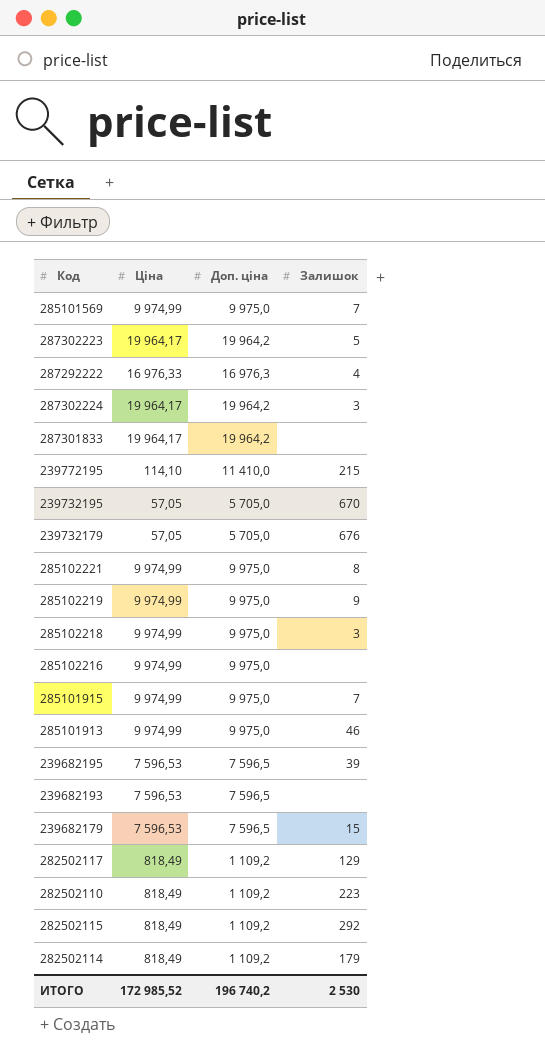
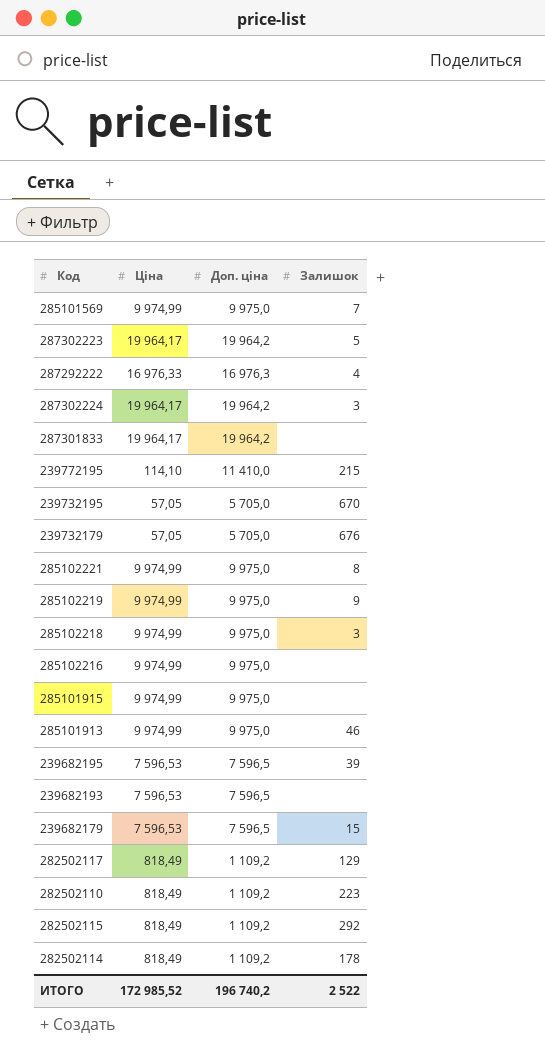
285101915 | Залишок: 7 -> none
282502114 | Залишок: 179 -> 178
ИТОГО | Залишок: 2 530 -> 2 522

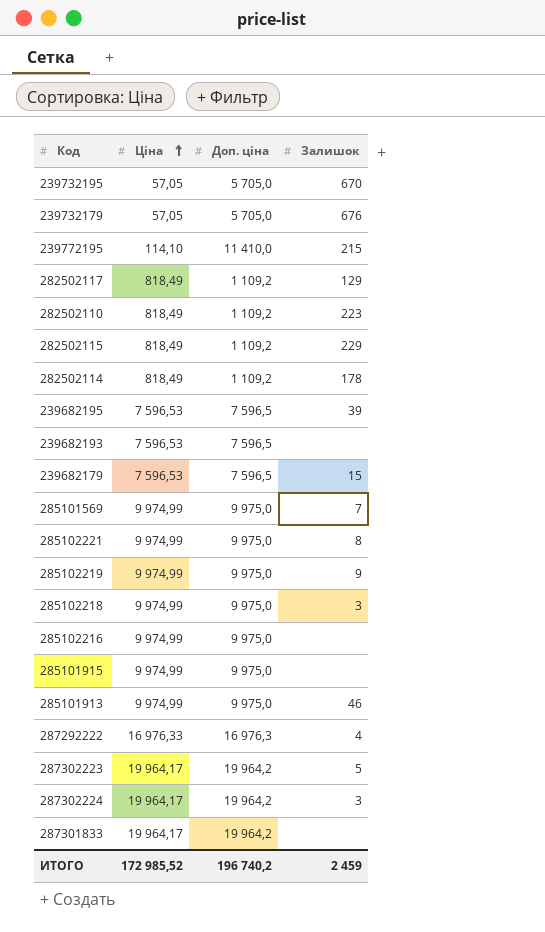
row order: none -> Ціна ascending
282502115 | Залишок: 292 -> 229
ИТОГО | Залишок: 2 522 -> 2 459

